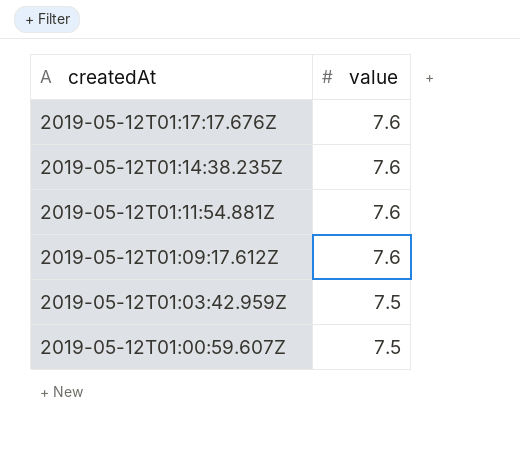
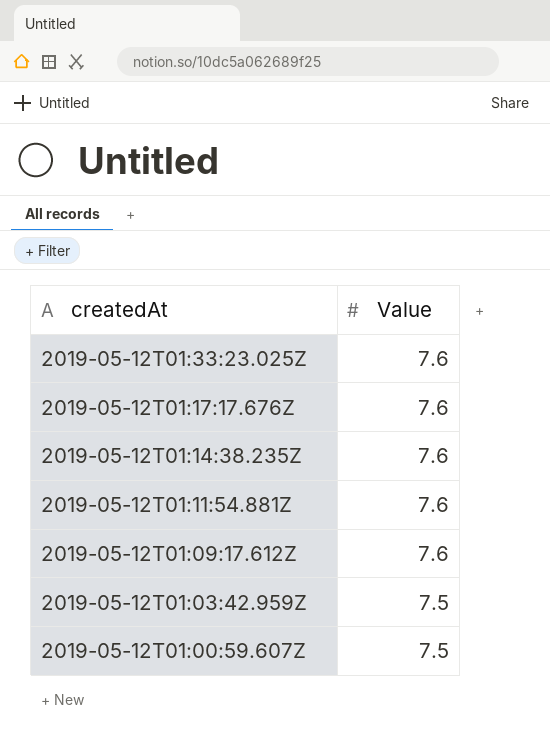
column name: value -> Value
row 2019-05-12T01:33:23.025Z: none -> 7.6

